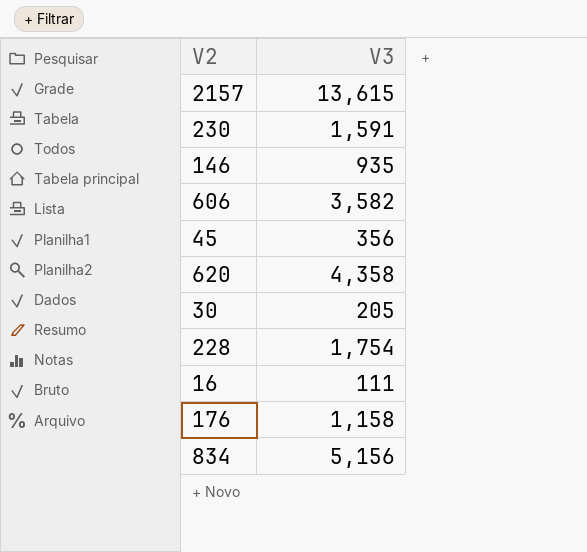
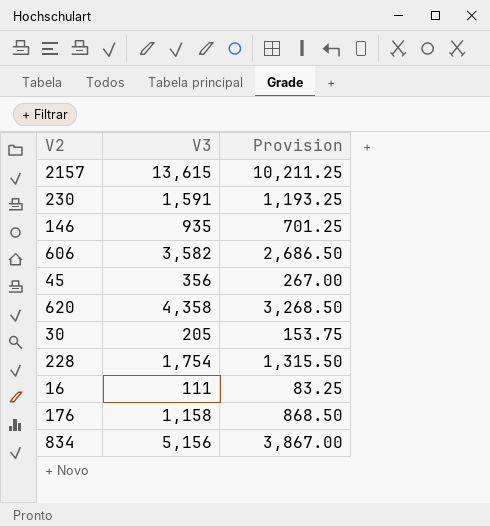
column Provision | formula: none -> [V3] * 0.75

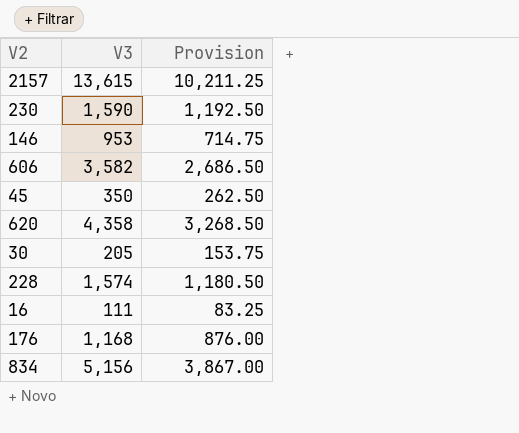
230 | V3: 1,591 -> 1,590
230 | Provision: 1,193.25 -> 1,192.50
146 | V3: 935 -> 953
146 | Provision: 701.25 -> 714.75
45 | V3: 356 -> 350
45 | Provision: 267.00 -> 262.50
228 | V3: 1,754 -> 1,574
228 | Provision: 1,315.50 -> 1,180.50
176 | V3: 1,158 -> 1,168
176 | Provision: 868.50 -> 876.00

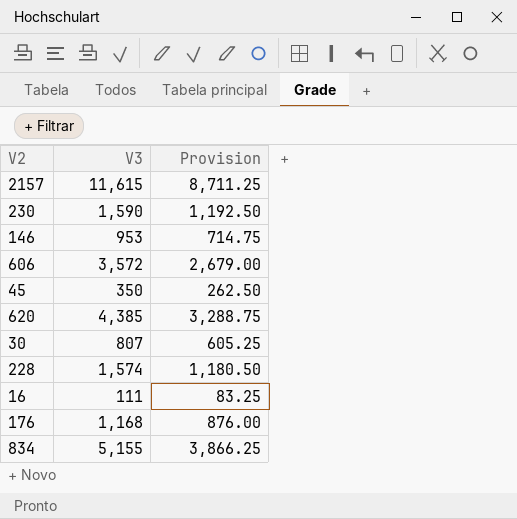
2157 | V3: 13,615 -> 11,615
2157 | Provision: 10,211.25 -> 8,711.25
606 | V3: 3,582 -> 3,572
606 | Provision: 2,686.50 -> 2,679.00
620 | V3: 4,358 -> 4,385
620 | Provision: 3,268.50 -> 3,288.75
30 | V3: 205 -> 807
30 | Provision: 153.75 -> 605.25
834 | V3: 5,156 -> 5,155
834 | Provision: 3,867.00 -> 3,866.25

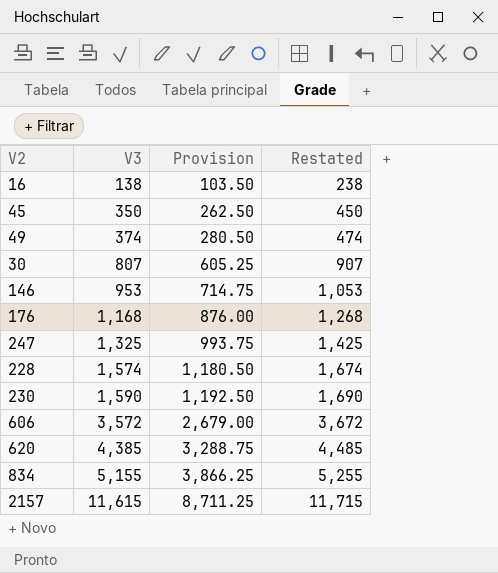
row order: none -> V3 ascending
column Restated | formula: none -> [V3] + 100
16 | V3: 111 -> 138
16 | Provision: 83.25 -> 103.50
row 49: none -> 374 | 280.50 | 474
row 247: none -> 1,325 | 993.75 | 1,425

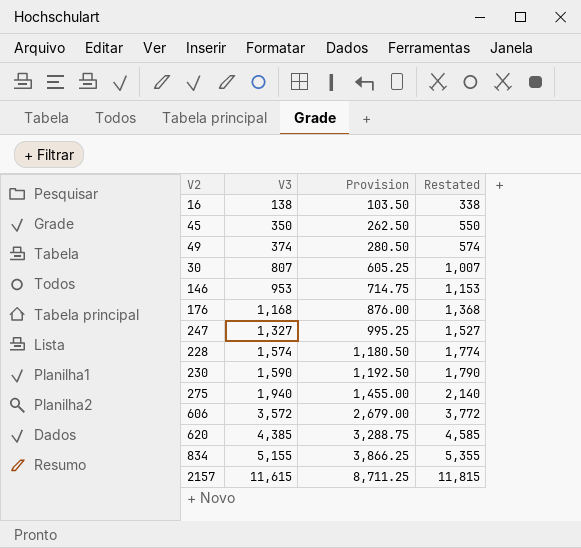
column Restated | formula: [V3] + 100 -> [V3] + 200
247 | V3: 1,325 -> 1,327
247 | Provision: 993.75 -> 995.25
row 275: none -> 1,940 | 1,455.00 | 2,140

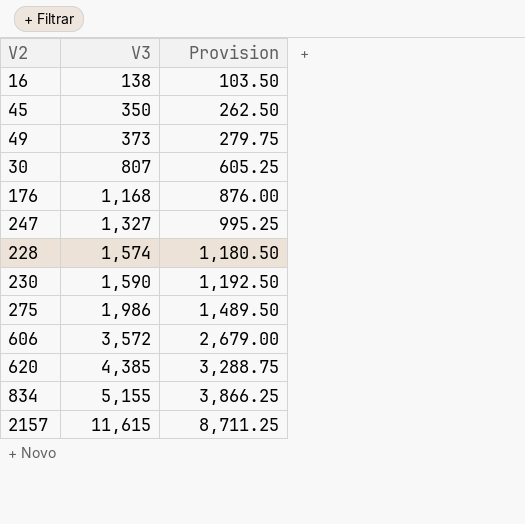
column Restated | formula: [V3] + 200 -> none
row 146: 953 | 714.75 | 1,153 -> none
49 | V3: 374 -> 373
49 | Provision: 280.50 -> 279.75
275 | V3: 1,940 -> 1,986
275 | Provision: 1,455.00 -> 1,489.50

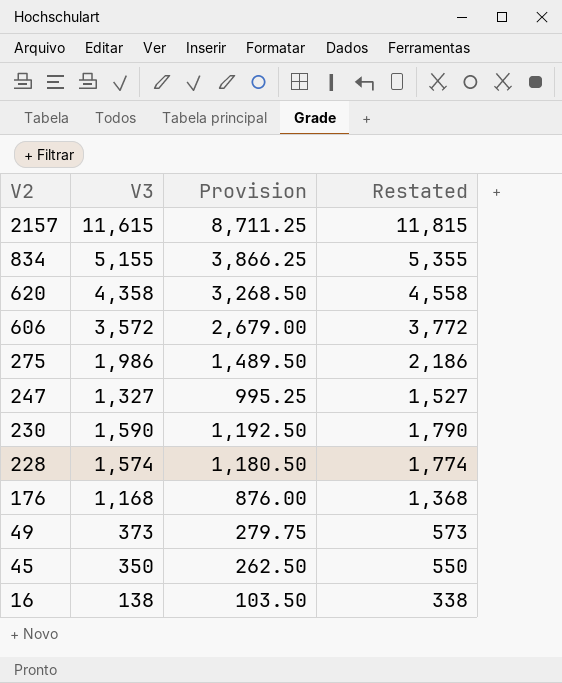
row order: V3 ascending -> V2 descending
column Restated | formula: none -> [V3] + 200
row 30: 807 | 605.25 -> none
620 | V3: 4,385 -> 4,358
620 | Provision: 3,288.75 -> 3,268.50

